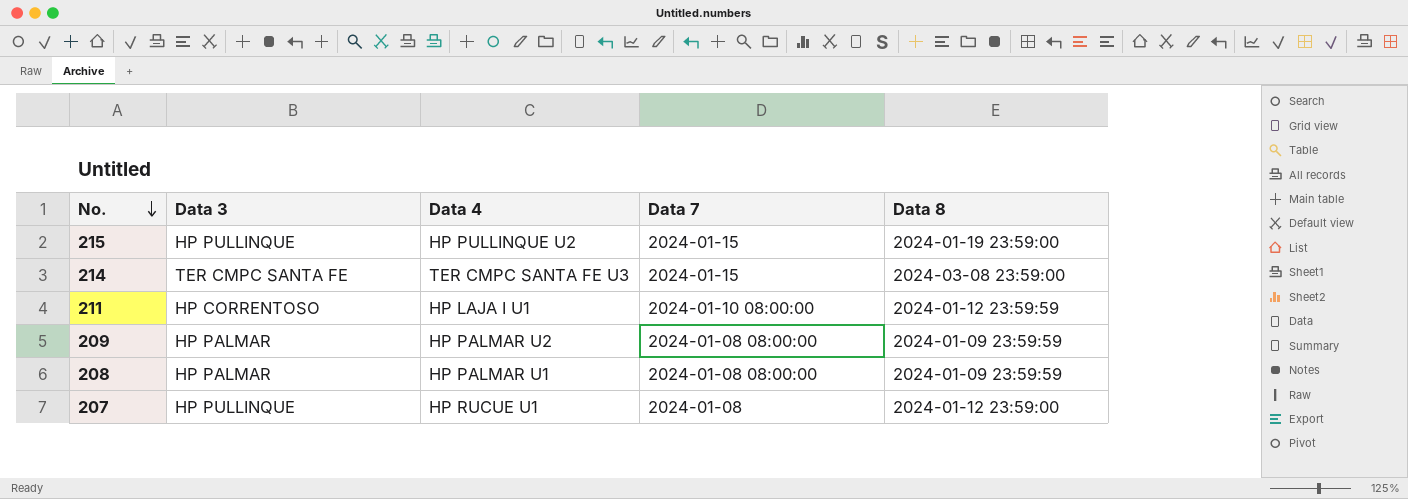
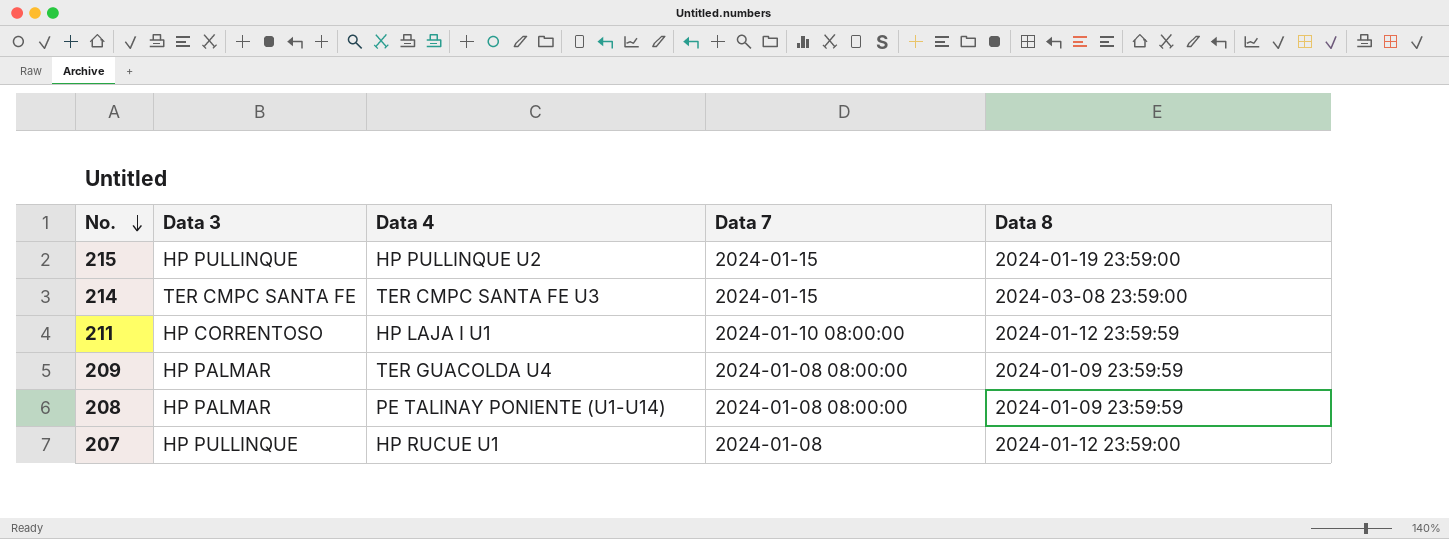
209 | Data 4: HP PALMAR U2 -> TER GUACOLDA U4
208 | Data 4: HP PALMAR U1 -> PE TALINAY PONIENTE (U1-U14)

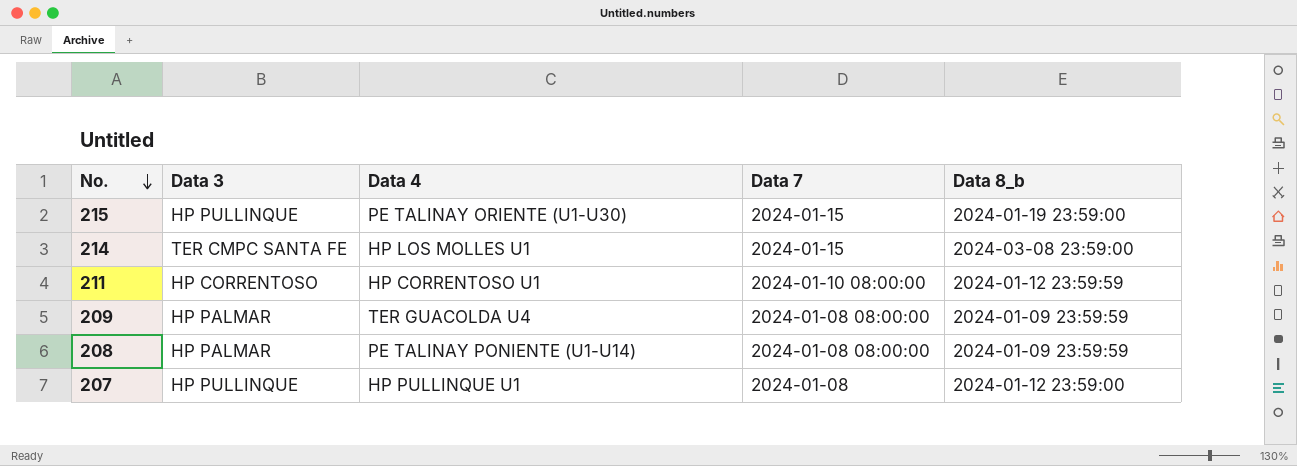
column name: Data 8 -> Data 8_b
215 | Data 4: HP PULLINQUE U2 -> PE TALINAY ORIENTE (U1-U30)
214 | Data 4: TER CMPC SANTA FE U3 -> HP LOS MOLLES U1
211 | Data 4: HP LAJA I U1 -> HP CORRENTOSO U1
207 | Data 4: HP RUCUE U1 -> HP PULLINQUE U1

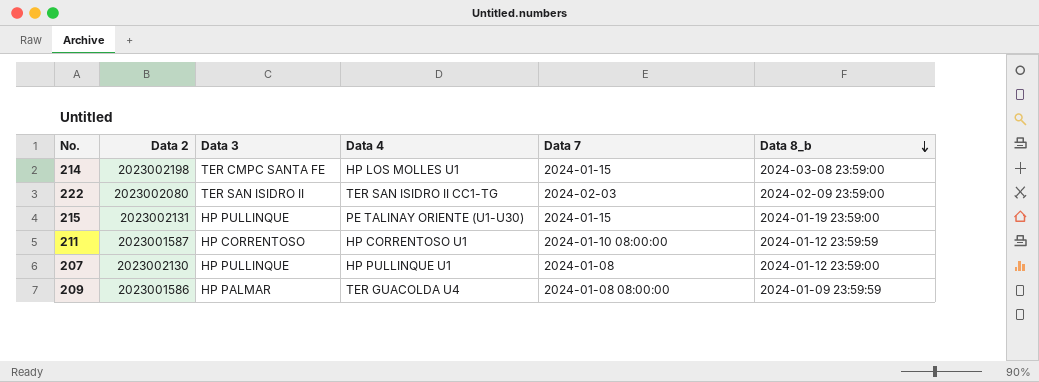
row order: No. descending -> Data 8_b descending
column Data 2 | position: none -> 2
row 208: HP PALMAR | PE TALINAY PONIENTE (U1-U14) | 2024-01-08 08:00:00 | 2024-01-09 23:59:59 -> none
row 222: none -> 2023002080 | TER SAN ISIDRO II | TER SAN ISIDRO II CC1-TG | 2024-02-03 | 2024-02-09 23:59:00

